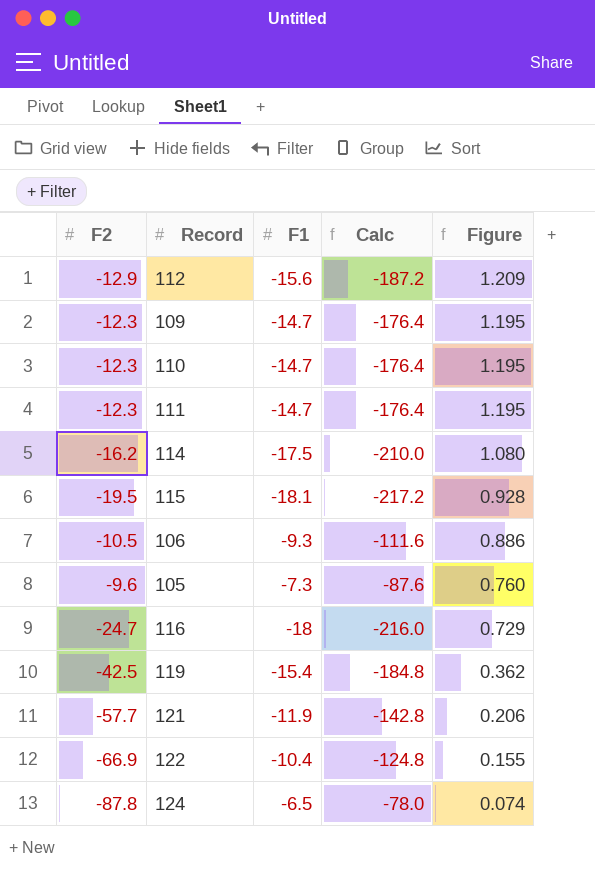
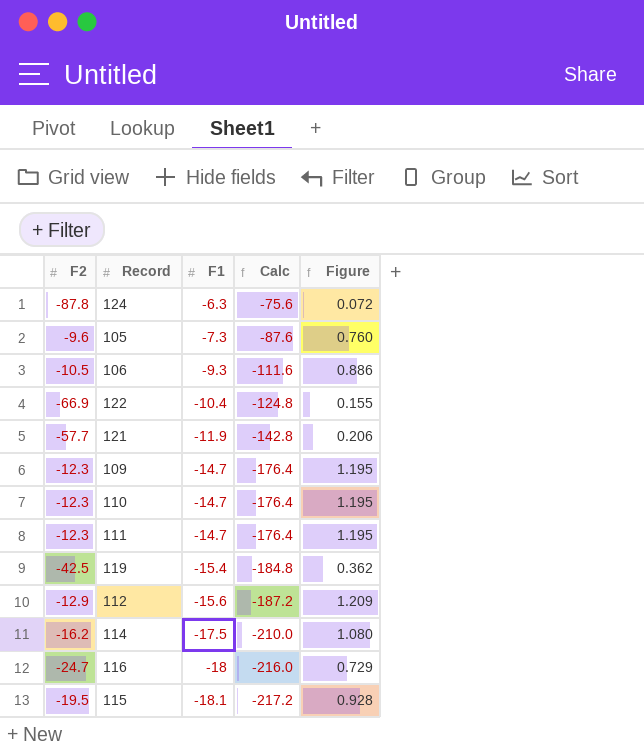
row order: Figure descending -> F1 descending
124 | F1: -6.5 -> -6.3
124 | Calc: -78.0 -> -75.6
124 | Figure: 0.074 -> 0.072

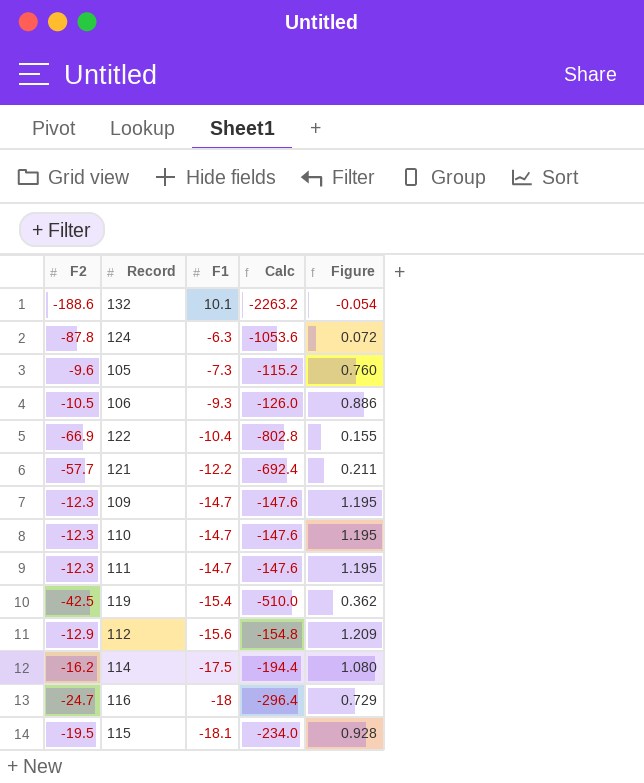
column Calc | formula: [F1] * 12 -> [F2] * 12
row 132: none -> -188.6 | 10.1 | -2263.2 | -0.054
121 | F1: -11.9 -> -12.2
121 | Figure: 0.206 -> 0.211

